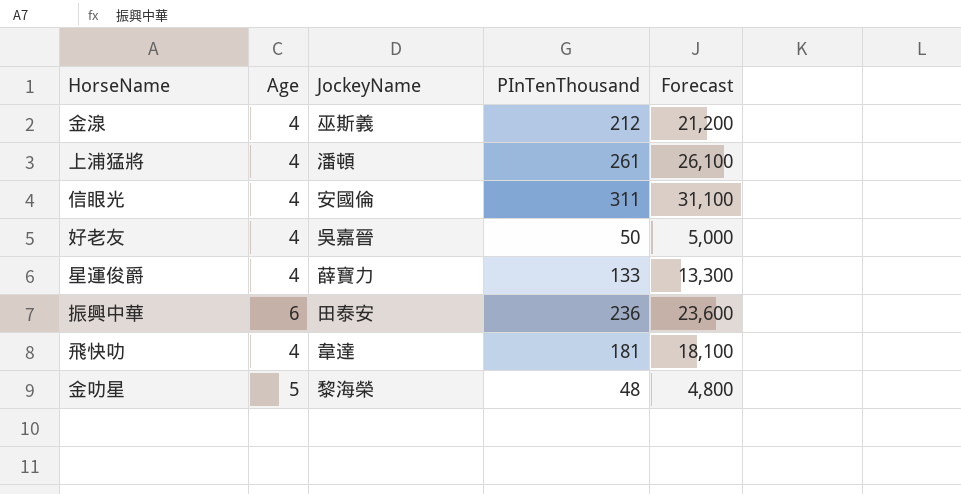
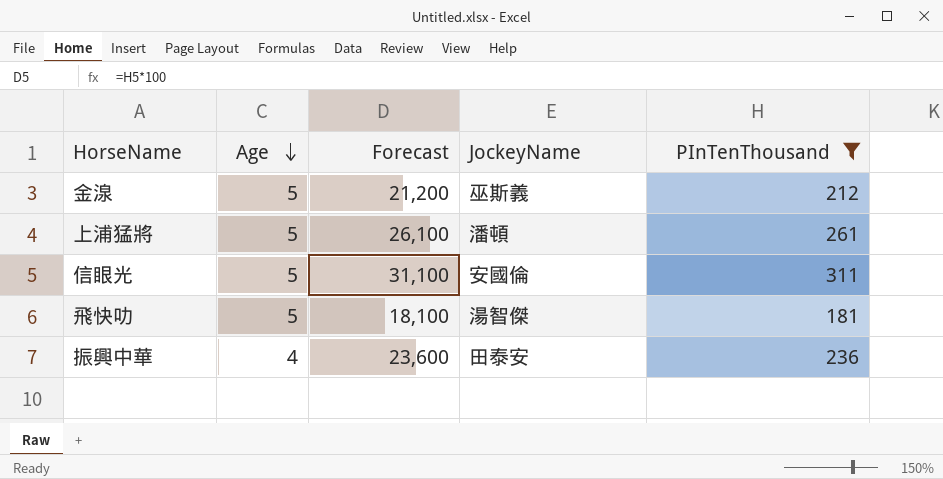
filter: none -> PInTenThousand >= 181
row order: none -> Age descending
column Forecast | position: 5 -> 3
金湶 | Age: 4 -> 5
上浦猛將 | Age: 4 -> 5
信眼光 | Age: 4 -> 5
飛快叻 | Age: 4 -> 5
飛快叻 | JockeyName: 韋達 -> 湯智傑
振興中華 | Age: 6 -> 4

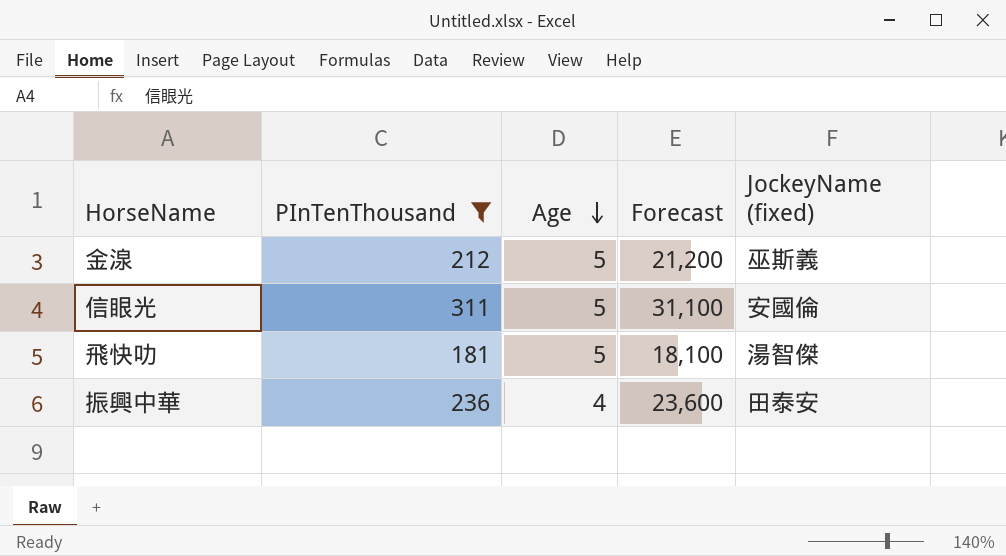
column PInTenThousand | position: 5 -> 2
column name: JockeyName -> JockeyName (fixed)
row 上浦猛將: 5 | 26,100 | 潘頓 | 261 -> none

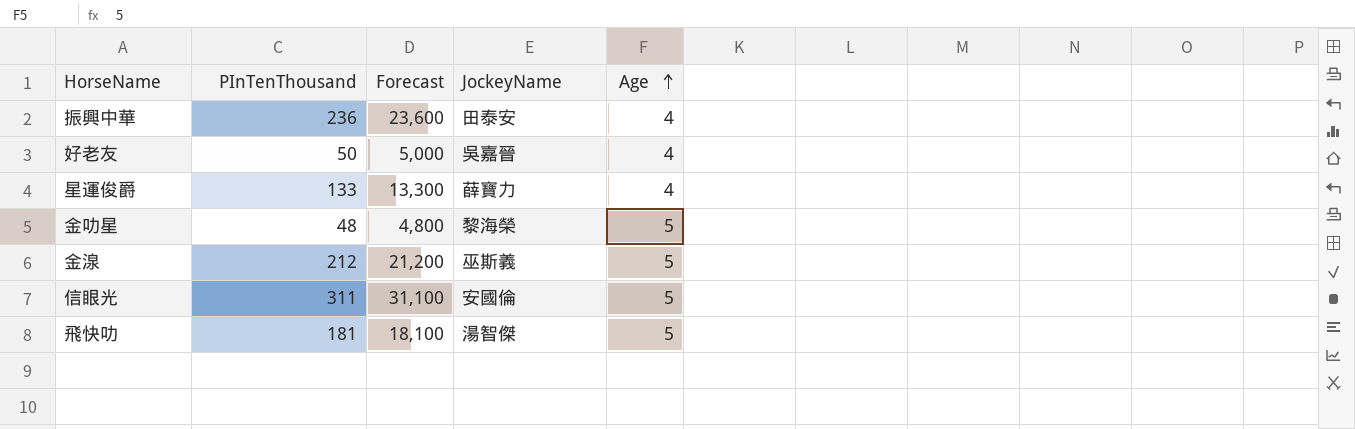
filter: PInTenThousand >= 181 -> none
row order: Age descending -> Age ascending
column name: JockeyName (fixed) -> JockeyName
column Age | position: 3 -> 5

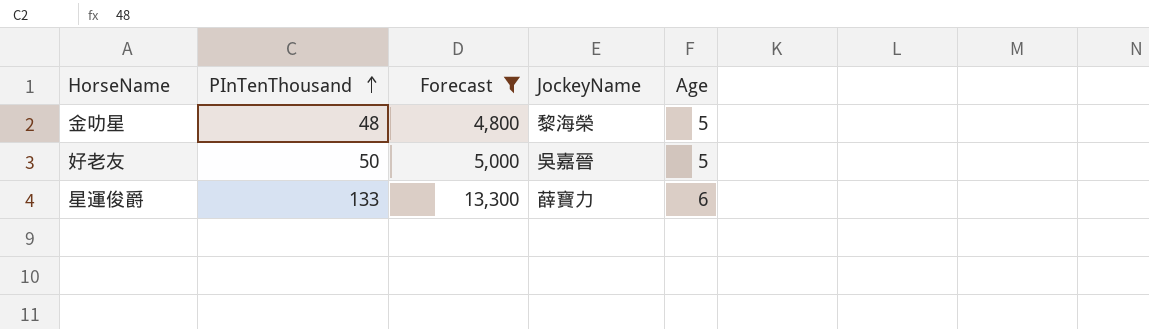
filter: none -> Forecast <= 13,300
row order: Age ascending -> PInTenThousand ascending
好老友 | Age: 4 -> 5
星運俊爵 | Age: 4 -> 6

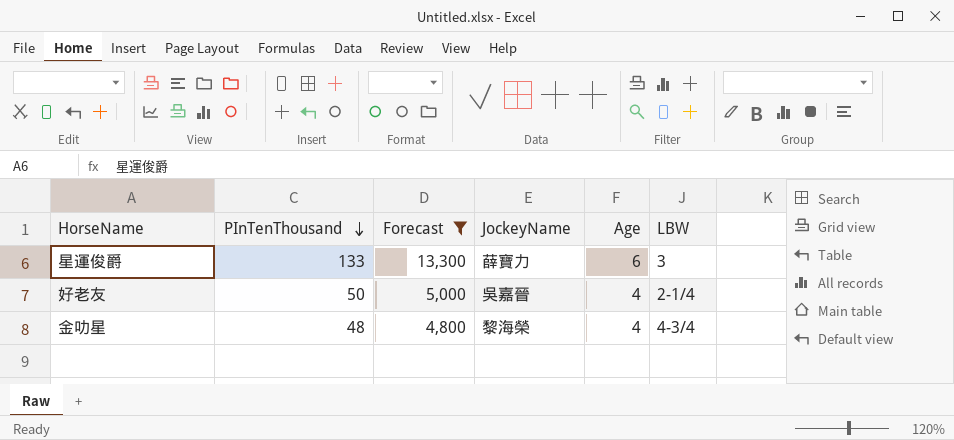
row order: PInTenThousand ascending -> PInTenThousand descending
column LBW | position: none -> 6
好老友 | Age: 5 -> 4
金叻星 | Age: 5 -> 4

